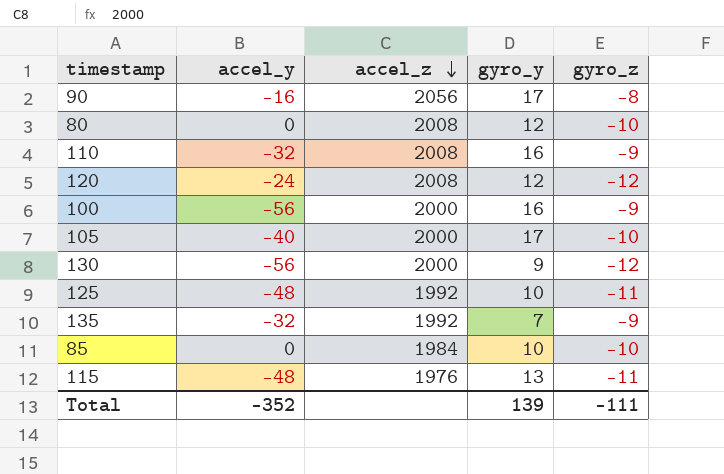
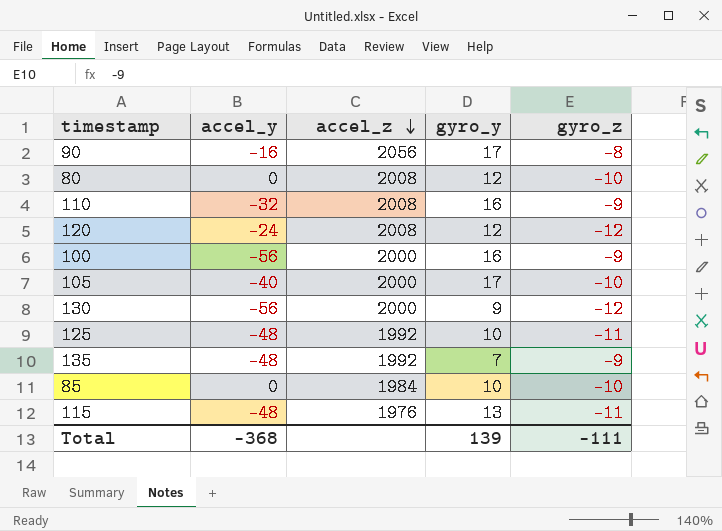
135 | accel_y: -32 -> -48
Total | accel_y: -352 -> -368

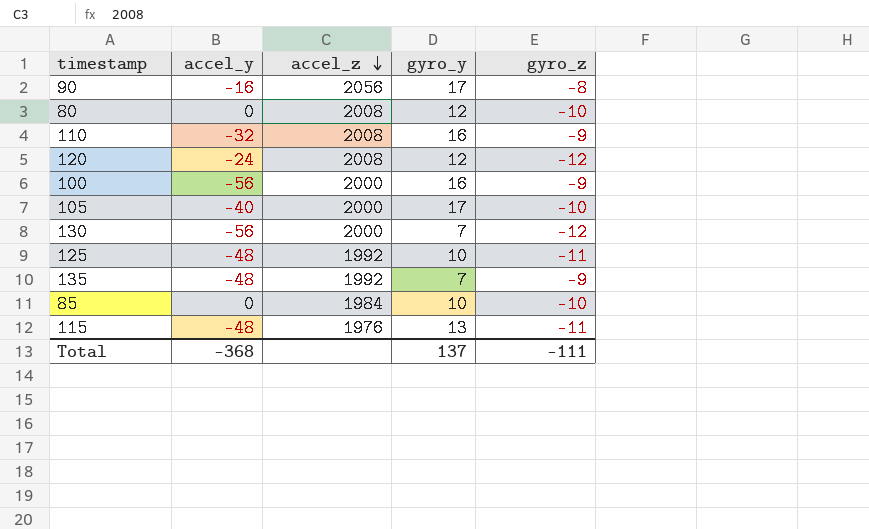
130 | gyro_y: 9 -> 7
Total | gyro_y: 139 -> 137

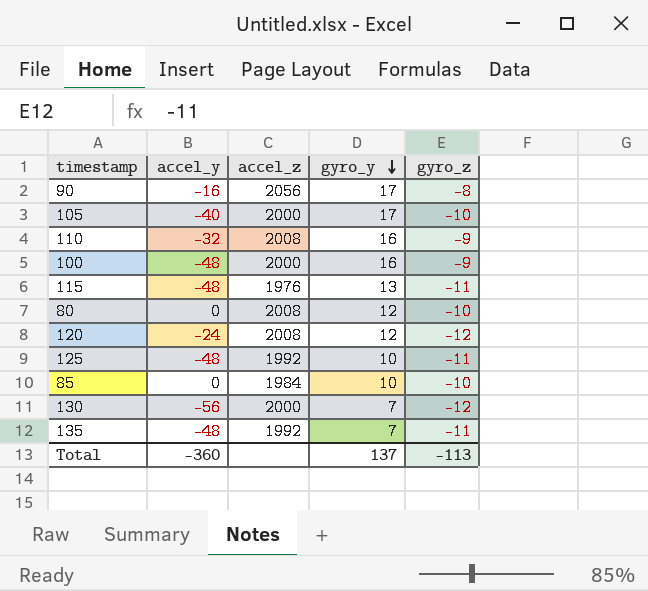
row order: accel_z descending -> gyro_y descending
100 | accel_y: -56 -> -48
135 | gyro_z: -9 -> -11
Total | accel_y: -368 -> -360
Total | gyro_z: -111 -> -113

